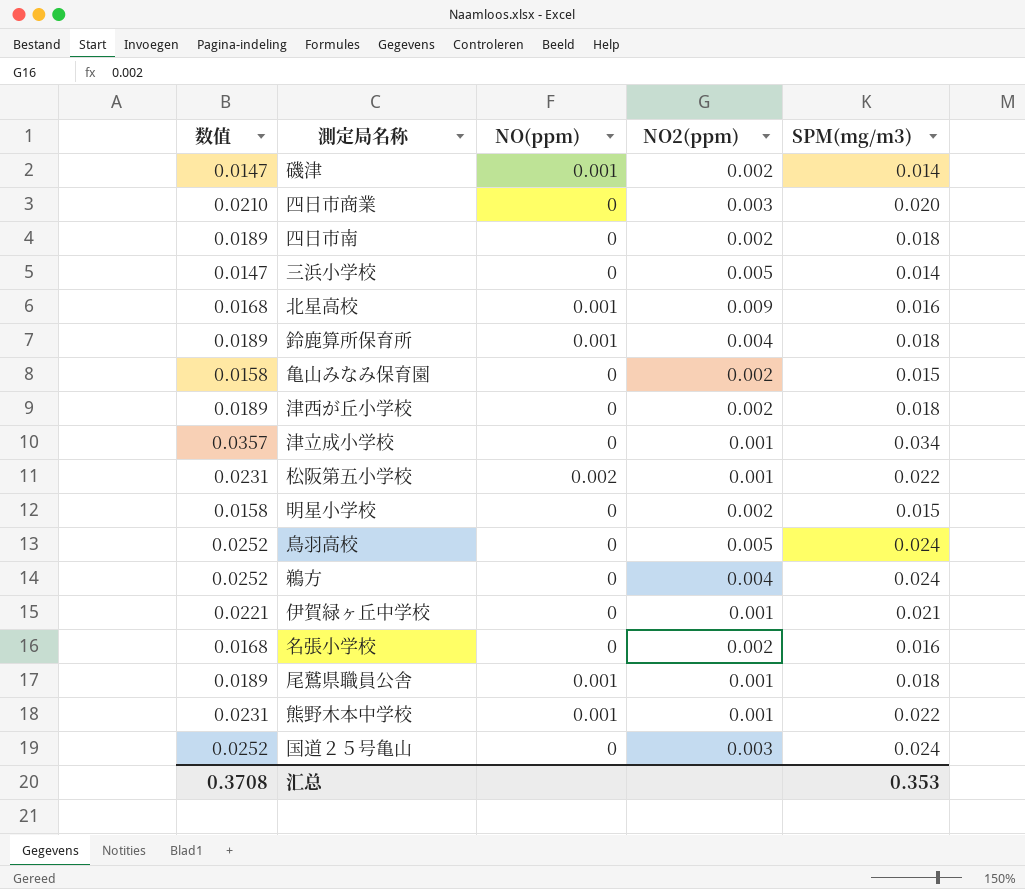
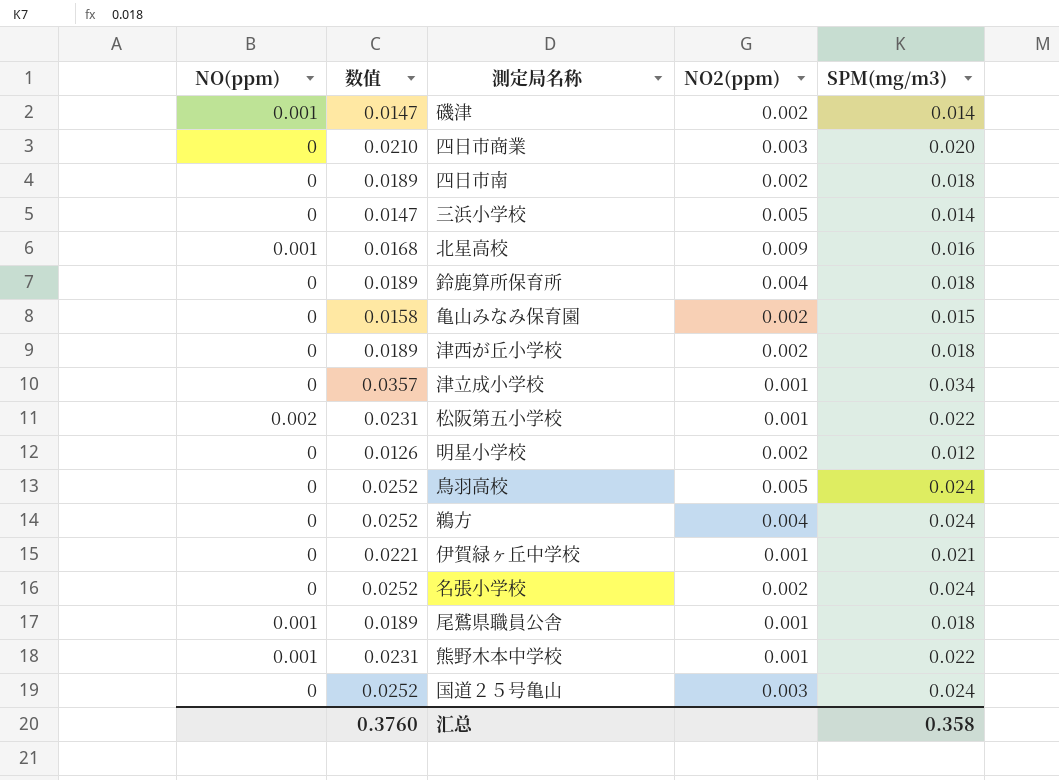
column NO(ppm) | position: 3 -> 1
鈴鹿算所保育所 | NO(ppm): 0.001 -> 0
明星小学校 | 数值: 0.0158 -> 0.0126
明星小学校 | SPM(mg/m3): 0.015 -> 0.012
名張小学校 | 数值: 0.0168 -> 0.0252
名張小学校 | SPM(mg/m3): 0.016 -> 0.024
汇总 | 数值: 0.3708 -> 0.3760
汇总 | SPM(mg/m3): 0.353 -> 0.358

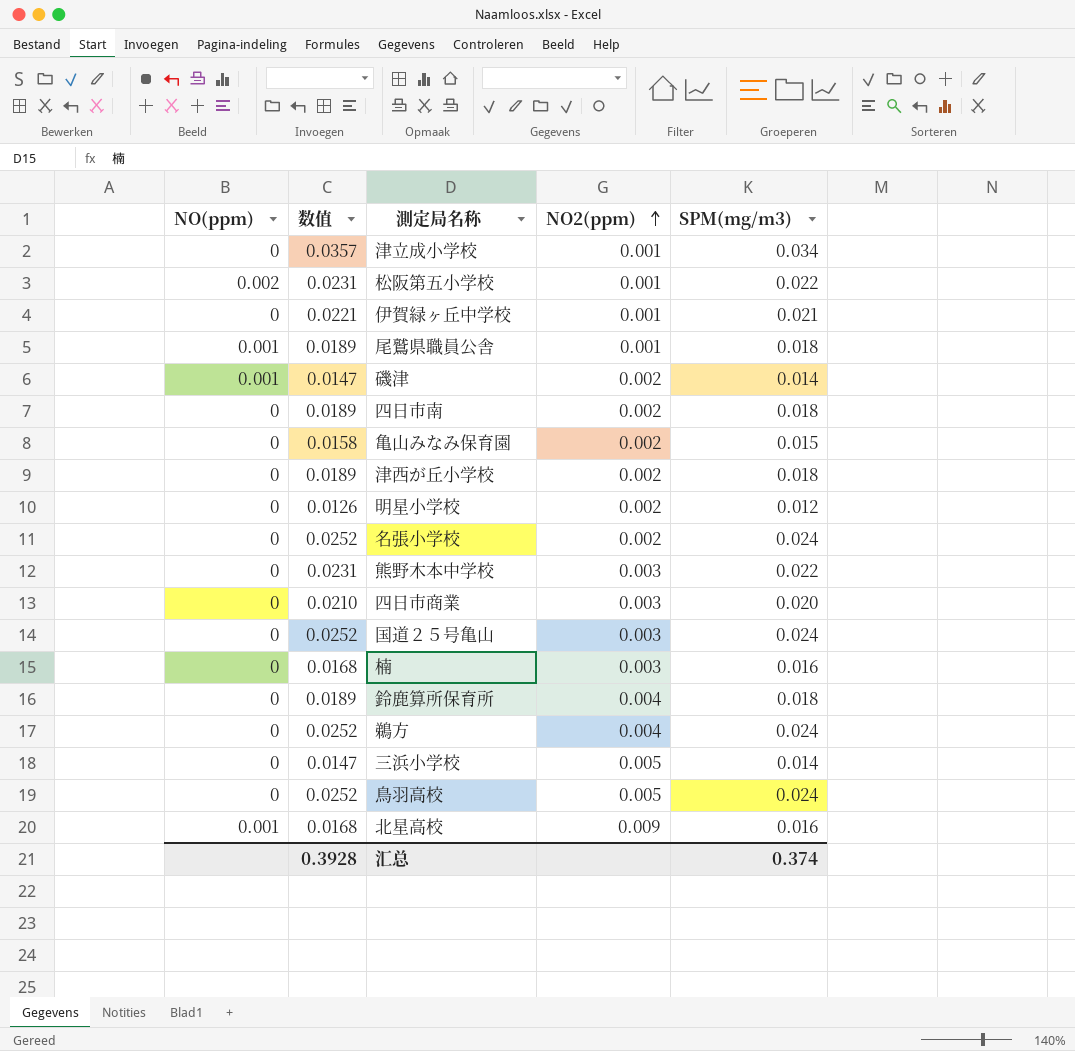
row order: none -> NO2(ppm) ascending
熊野木本中学校 | NO(ppm): 0.001 -> 0
熊野木本中学校 | NO2(ppm): 0.001 -> 0.003
row 楠: none -> 0 | 0.0168 | 0.003 | 0.016
汇总 | 数值: 0.3760 -> 0.3928
汇总 | SPM(mg/m3): 0.358 -> 0.374

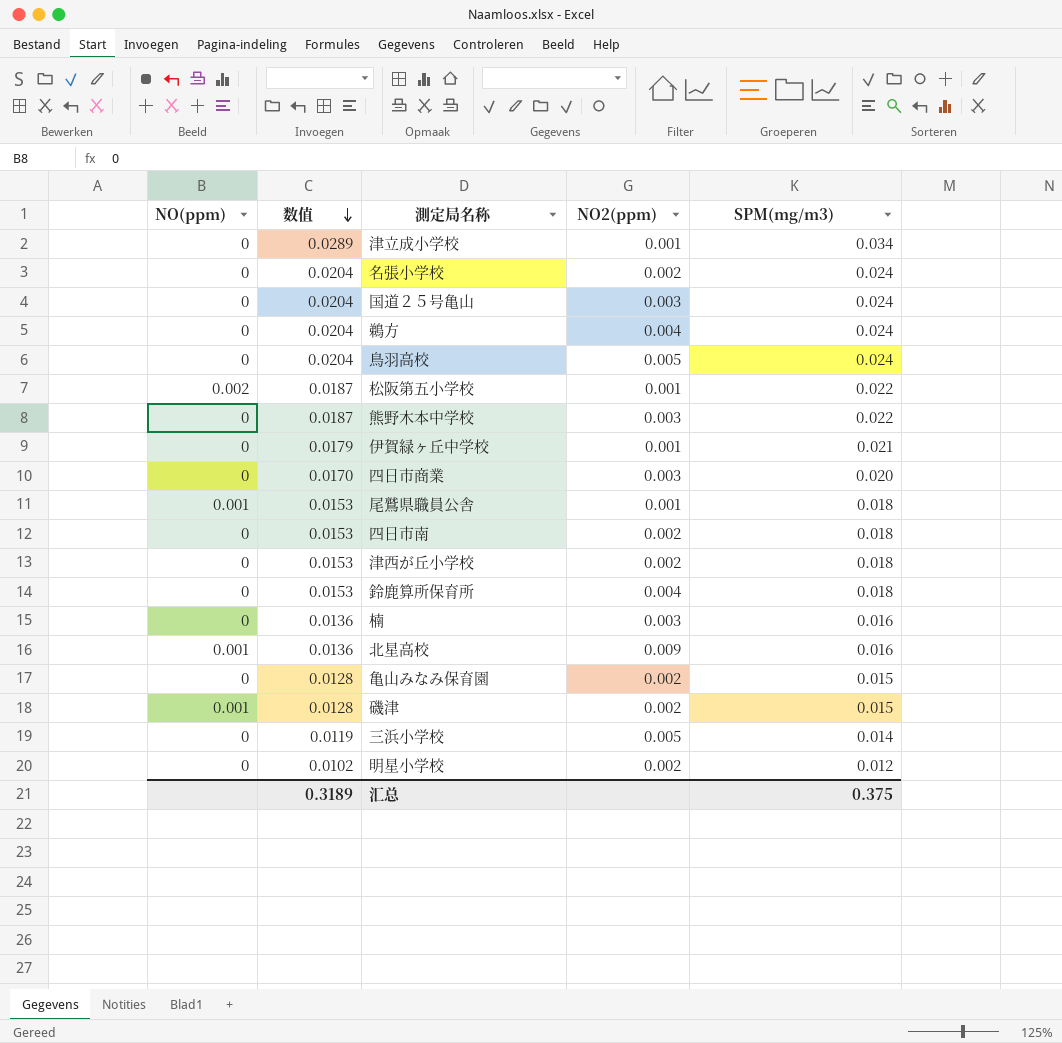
row order: NO2(ppm) ascending -> 数值 descending
column 数值 | formula: [SPM(mg/m3)] * 1.05 -> [SPM(mg/m3)] * 0.85
磯津 | SPM(mg/m3): 0.014 -> 0.015
汇总 | 数值: 0.3928 -> 0.3189
汇总 | SPM(mg/m3): 0.374 -> 0.375

